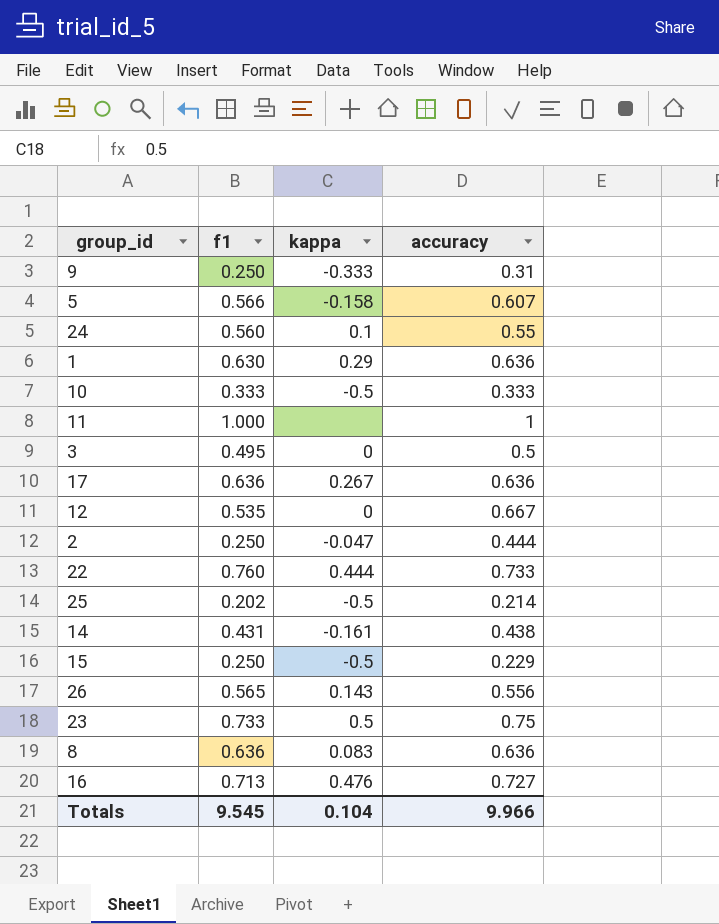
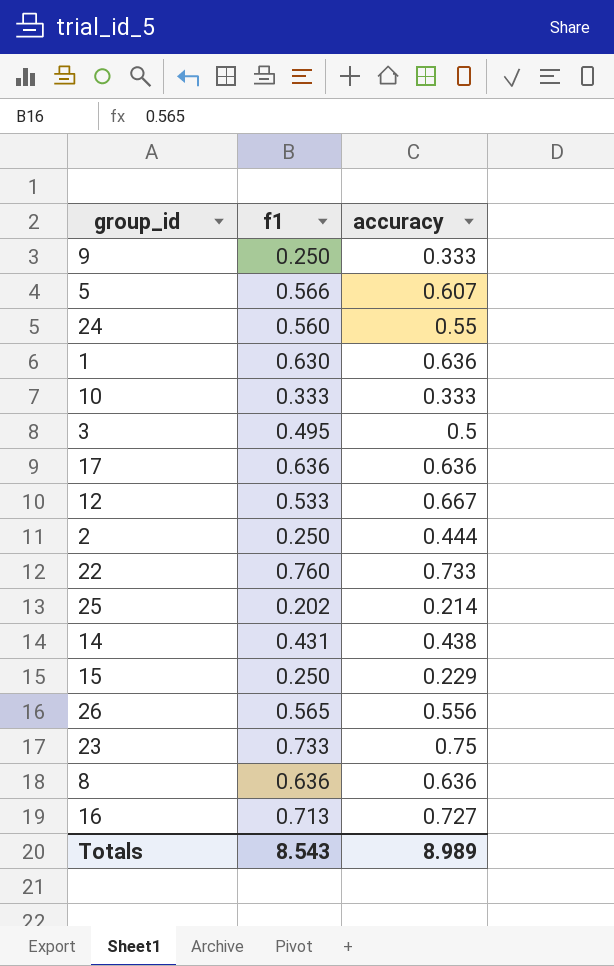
column kappa | position: 3 -> none
row 11: 1.000 | none | 1 -> none
9 | accuracy: 0.31 -> 0.333
12 | f1: 0.535 -> 0.533
Totals | f1: 9.545 -> 8.543
Totals | accuracy: 9.966 -> 8.989

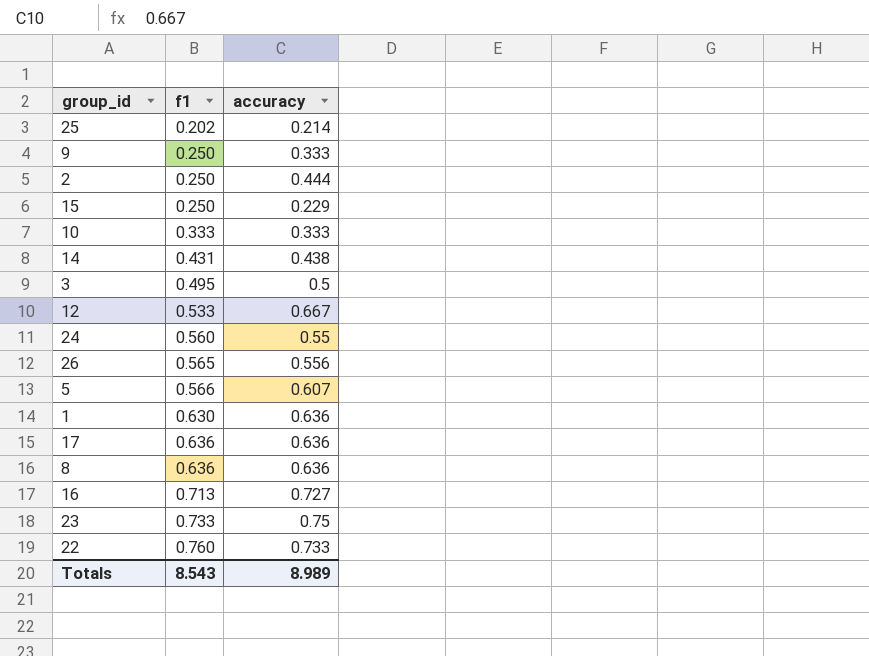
row order: none -> f1 ascending

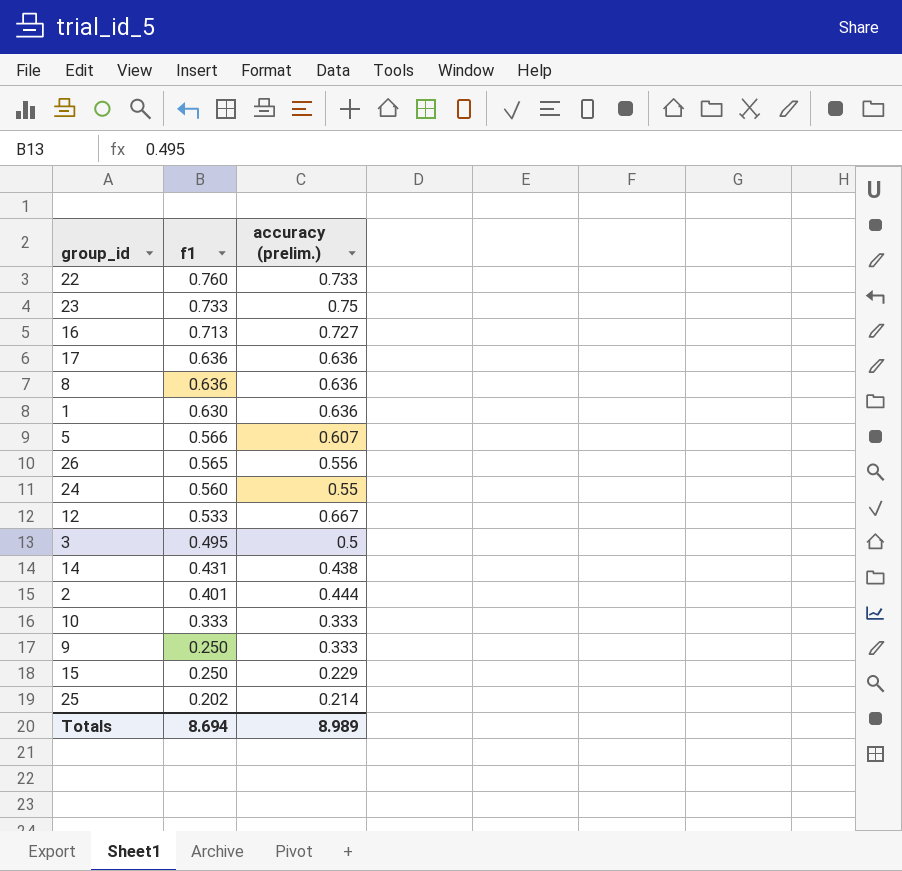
row order: f1 ascending -> f1 descending
column name: accuracy -> accuracy (prelim.)
2 | f1: 0.250 -> 0.401
Totals | f1: 8.543 -> 8.694

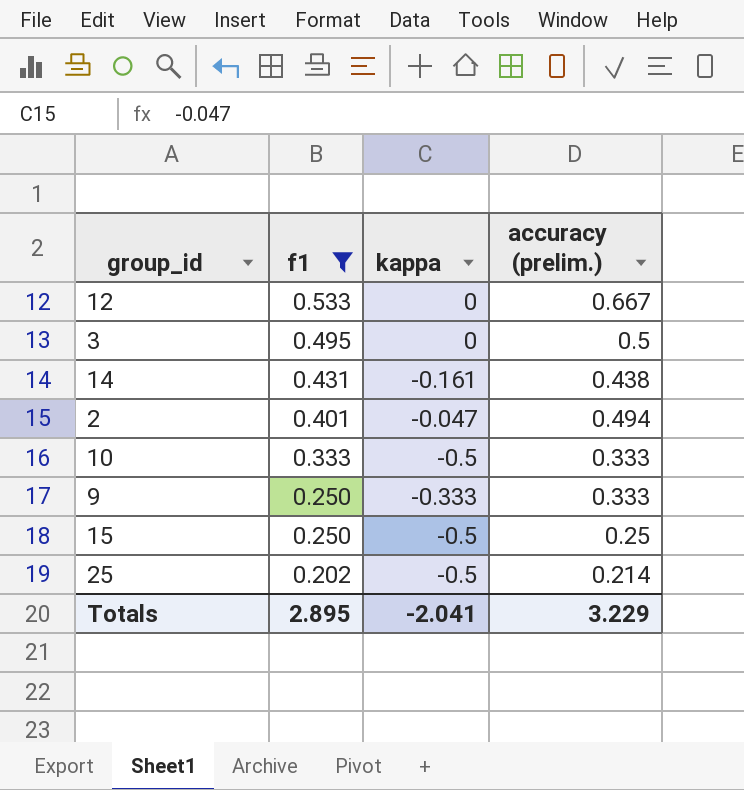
filter: none -> f1 <= 0.533
column kappa | position: none -> 3
2 | accuracy (prelim.): 0.444 -> 0.494
15 | accuracy (prelim.): 0.229 -> 0.25
Totals | f1: 8.694 -> 2.895
Totals | accuracy (prelim.): 8.989 -> 3.229

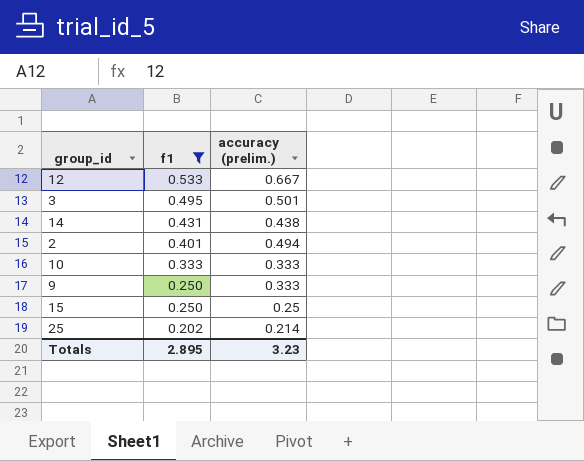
column kappa | position: 3 -> none
3 | accuracy (prelim.): 0.5 -> 0.501
Totals | accuracy (prelim.): 3.229 -> 3.23

